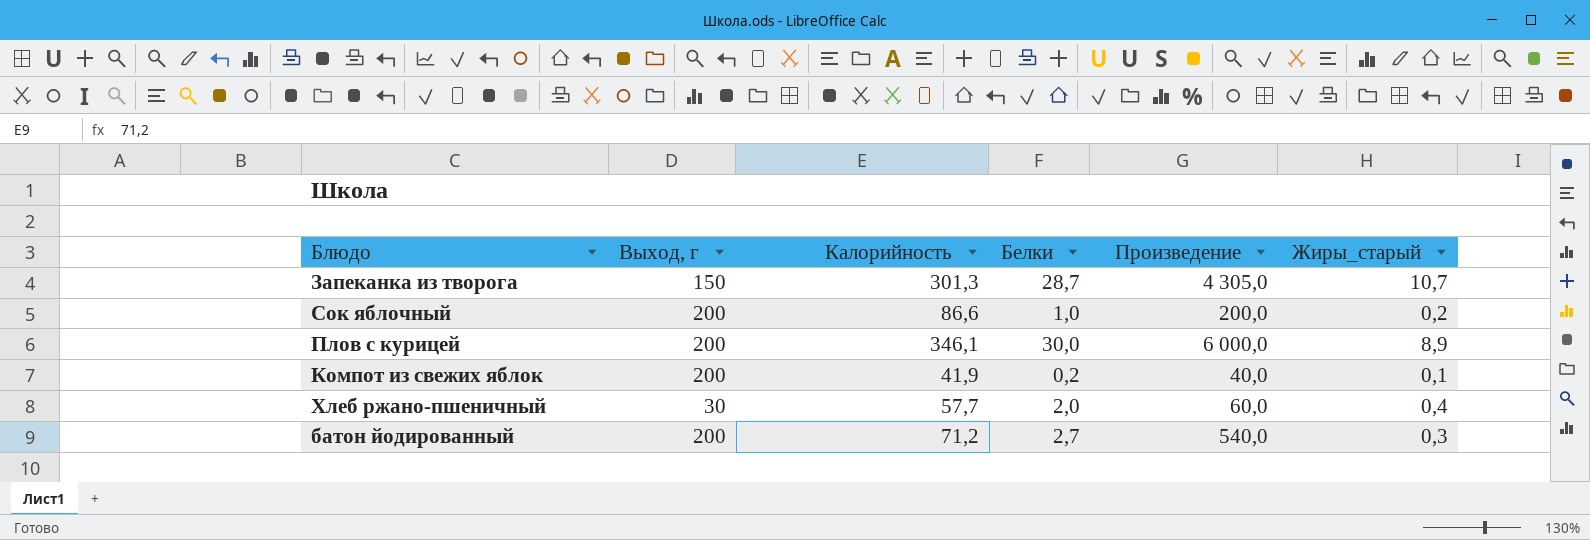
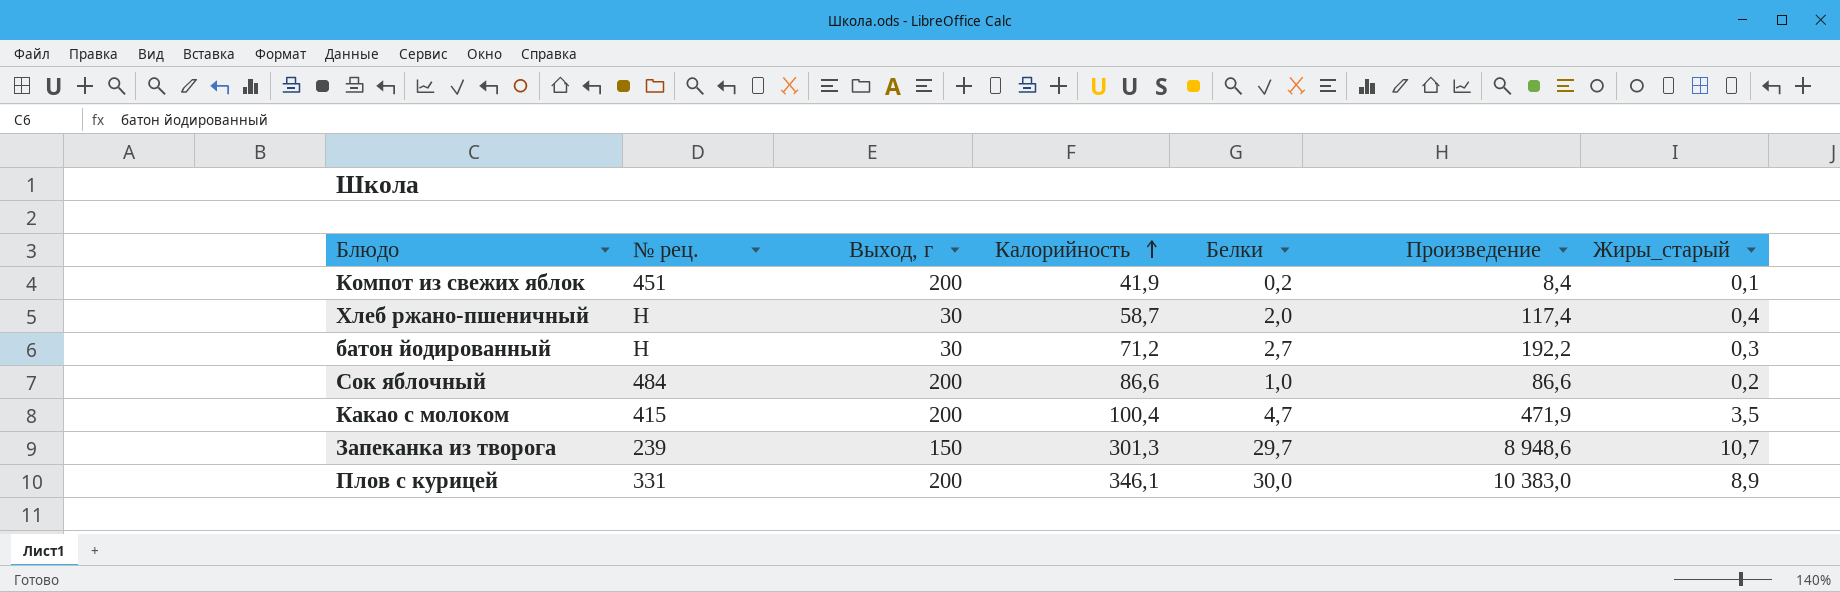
row order: none -> Калорийность ascending
column № рец. | position: none -> 2
column Произведение | formula: [Выход, г] * [Белки] -> [Калорийность] * [Белки]
Хлеб ржано-пшеничный | Калорийность: 57,7 -> 58,7
батон йодированный | Выход, г: 200 -> 30
row Какао с молоком: none -> 415 | 200 | 100,4 | 4,7 | 471,9 | 3,5
Запеканка из творога | Белки: 28,7 -> 29,7

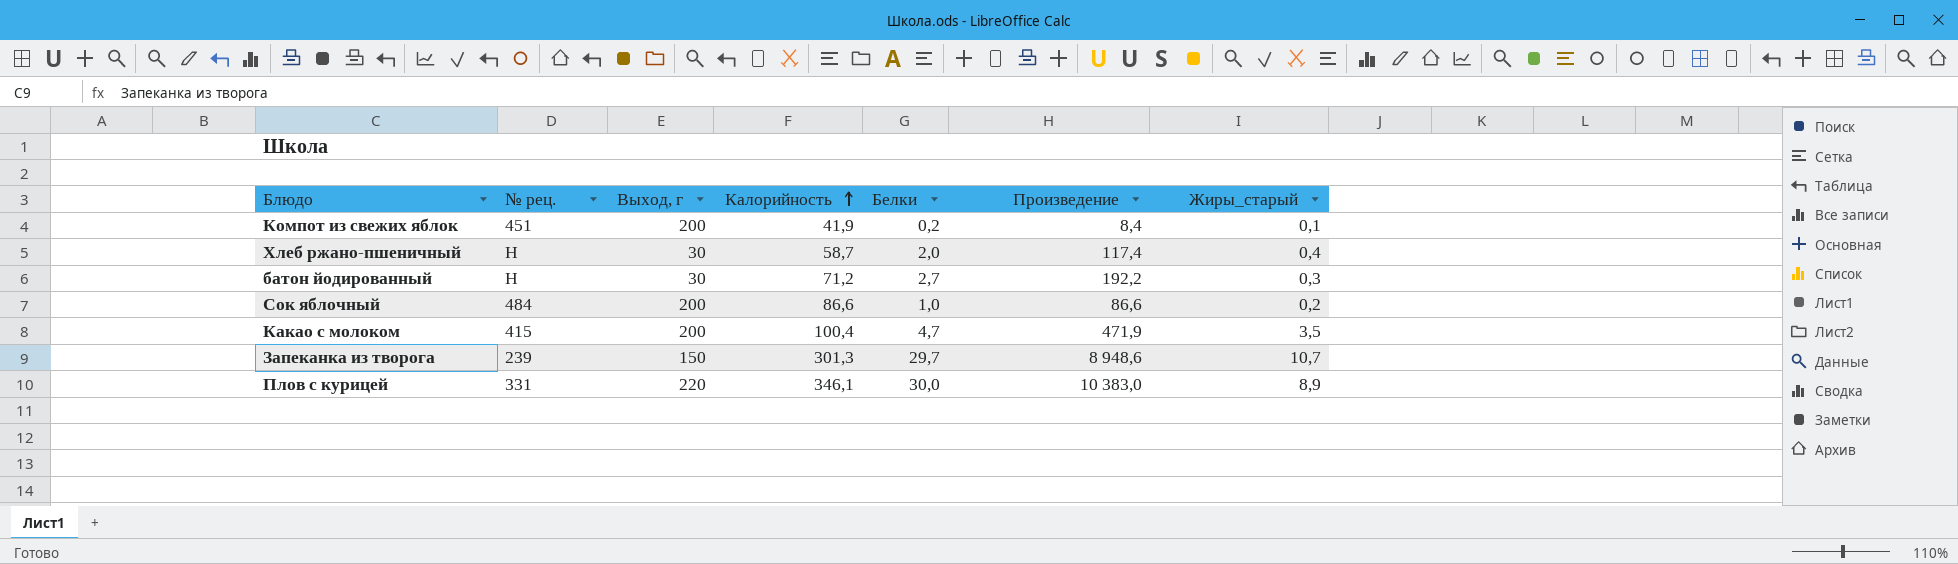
Плов с курицей | Выход, г: 200 -> 220

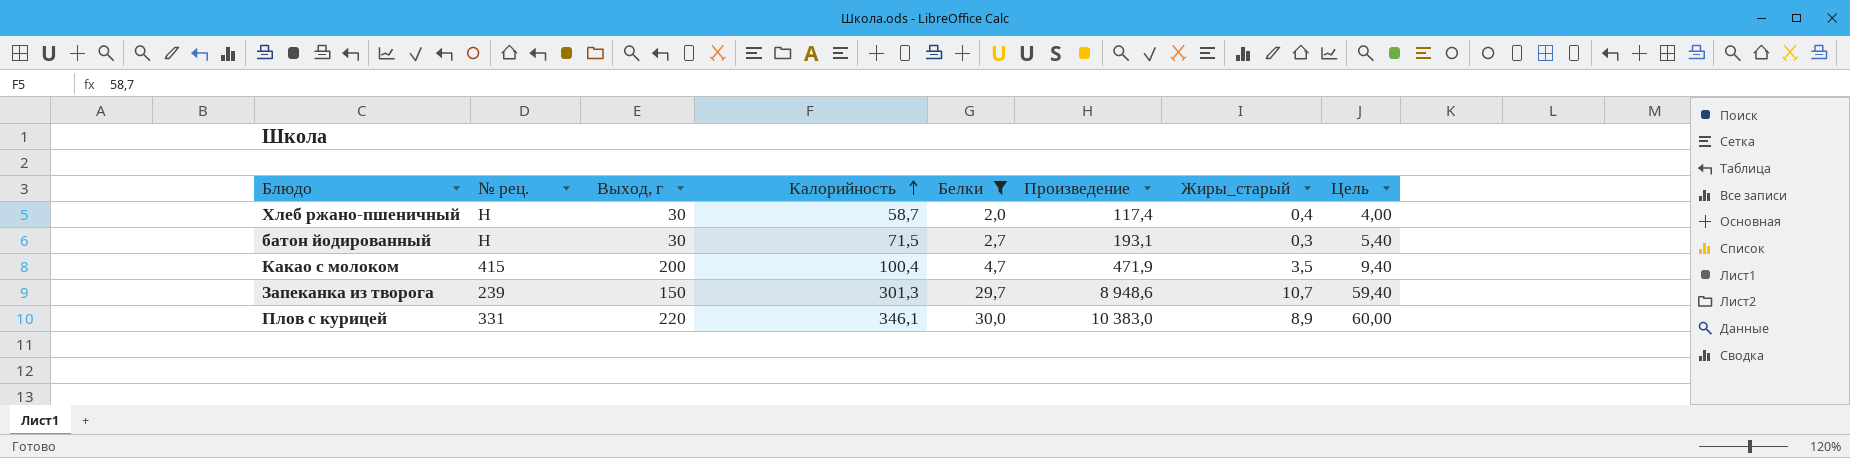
filter: none -> Белки >= 2,0
column Цель | formula: none -> [Белки] * 2
батон йодированный | Калорийность: 71,2 -> 71,5
батон йодированный | Произведение: 192,2 -> 193,1

